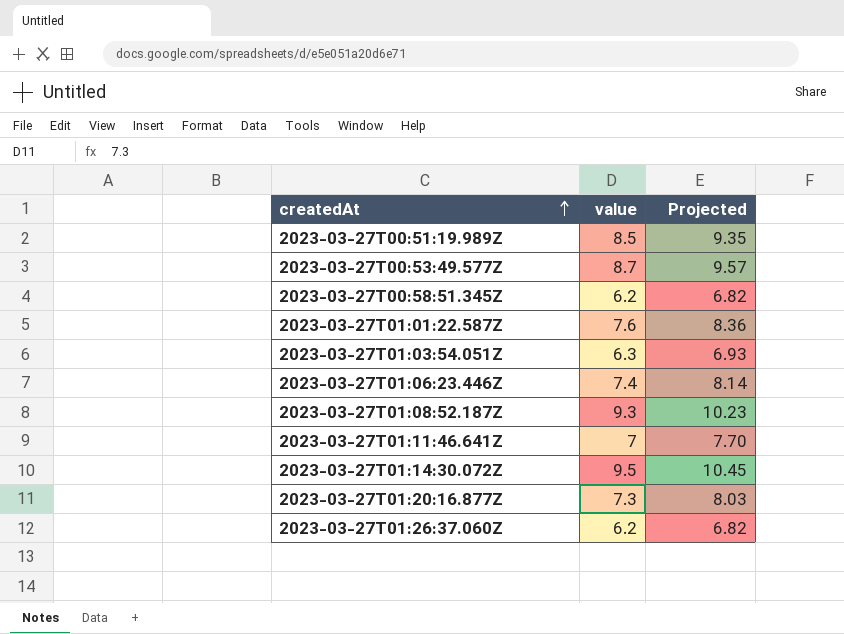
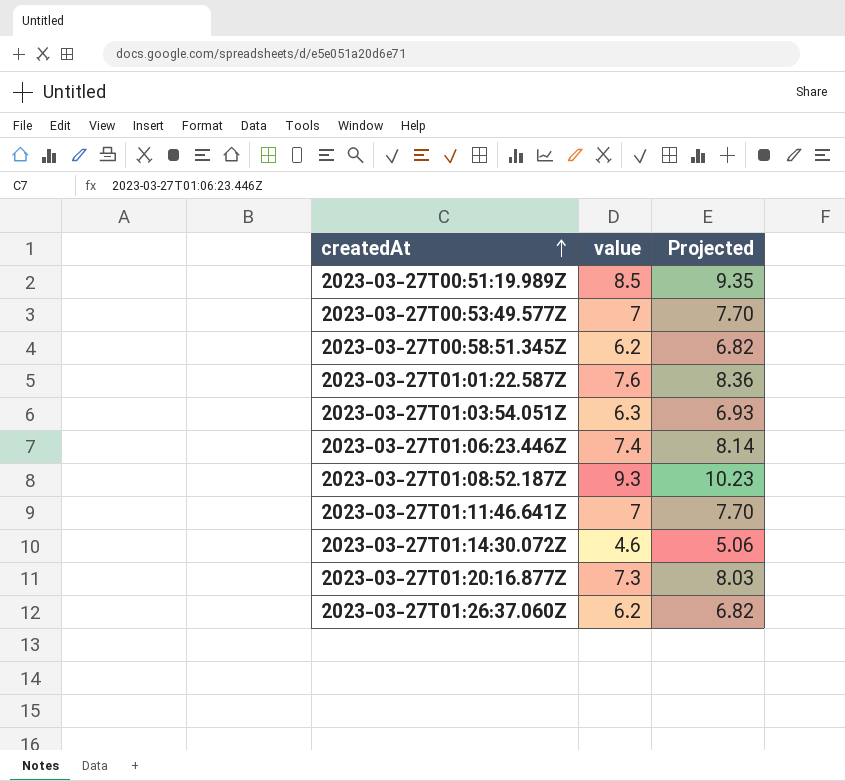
2023-03-27T00:53:49.577Z | value: 8.7 -> 7
2023-03-27T00:53:49.577Z | Projected: 9.57 -> 7.70
2023-03-27T01:14:30.072Z | value: 9.5 -> 4.6
2023-03-27T01:14:30.072Z | Projected: 10.45 -> 5.06

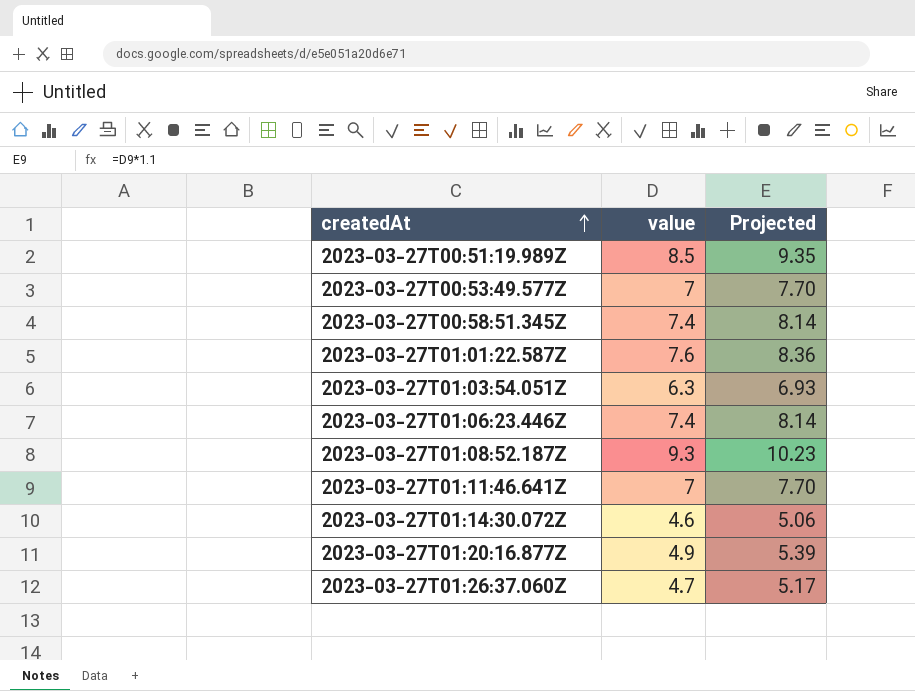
2023-03-27T00:58:51.345Z | value: 6.2 -> 7.4
2023-03-27T00:58:51.345Z | Projected: 6.82 -> 8.14
2023-03-27T01:20:16.877Z | value: 7.3 -> 4.9
2023-03-27T01:20:16.877Z | Projected: 8.03 -> 5.39
2023-03-27T01:26:37.060Z | value: 6.2 -> 4.7
2023-03-27T01:26:37.060Z | Projected: 6.82 -> 5.17

